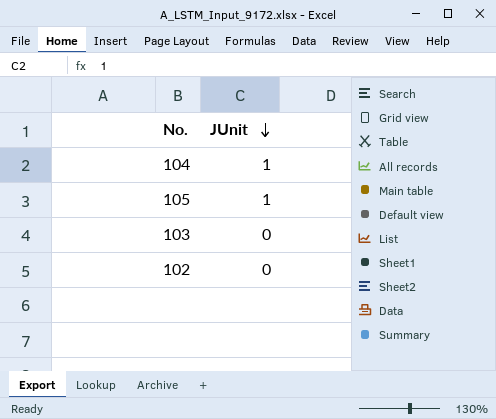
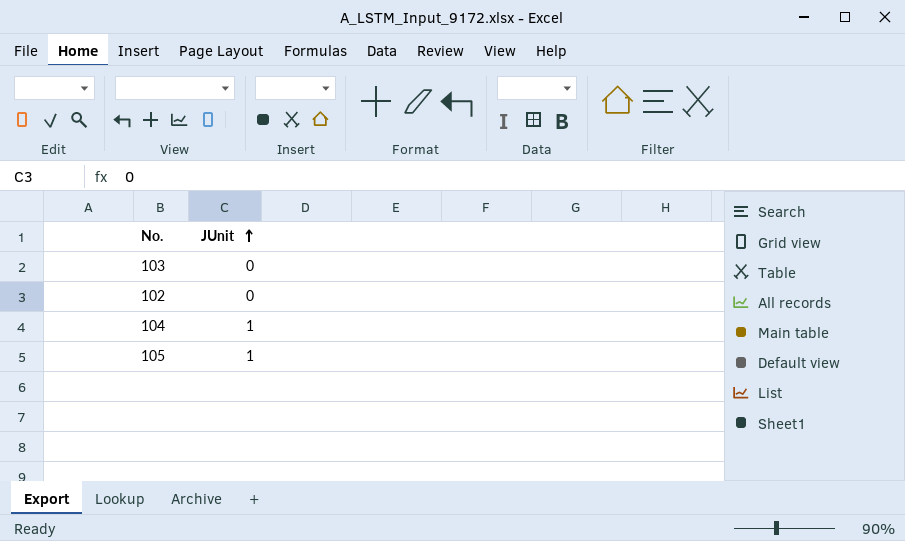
row order: JUnit descending -> JUnit ascending

